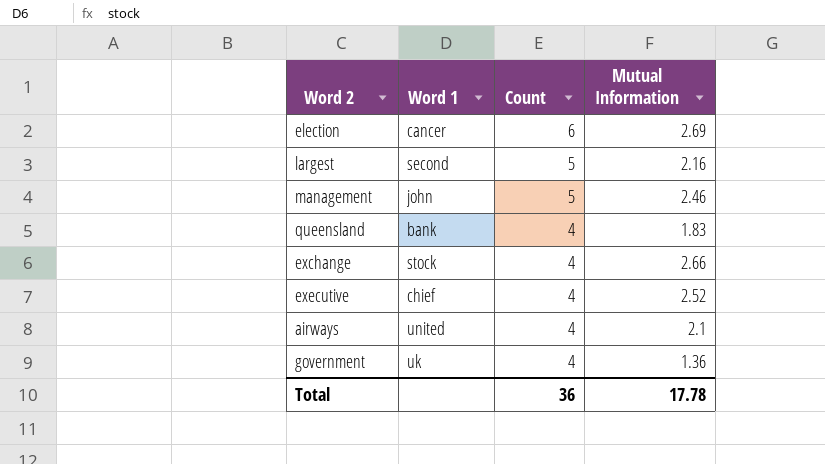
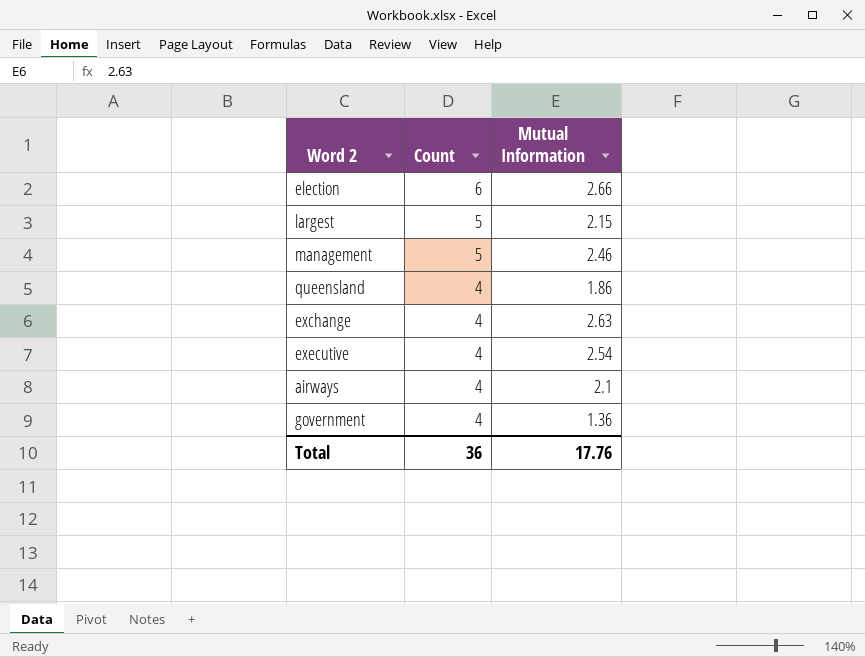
column Word 1 | position: 2 -> none
election | Mutual Information: 2.69 -> 2.66
largest | Mutual Information: 2.16 -> 2.15
queensland | Mutual Information: 1.83 -> 1.86
exchange | Mutual Information: 2.66 -> 2.63
executive | Mutual Information: 2.52 -> 2.54
Total | Mutual Information: 17.78 -> 17.76

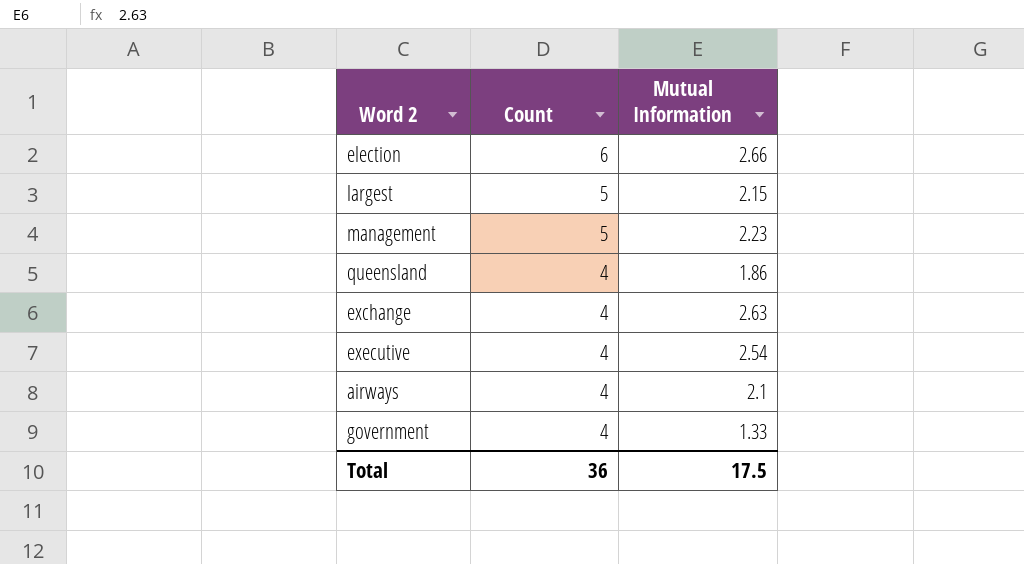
management | Mutual Information: 2.46 -> 2.23
government | Mutual Information: 1.36 -> 1.33
Total | Mutual Information: 17.76 -> 17.5

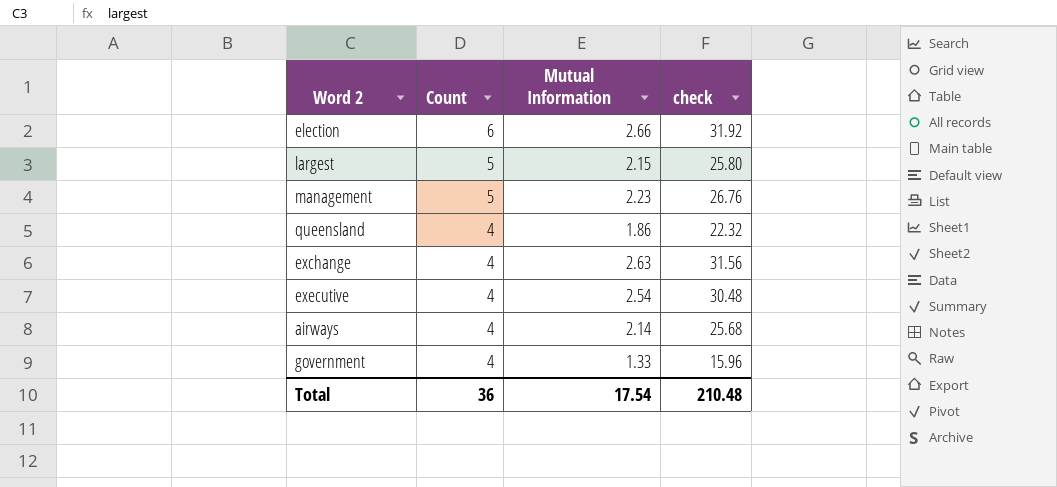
column check | formula: none -> [Mutual Information] * 12
airways | Mutual Information: 2.1 -> 2.14
Total | Mutual Information: 17.5 -> 17.54

